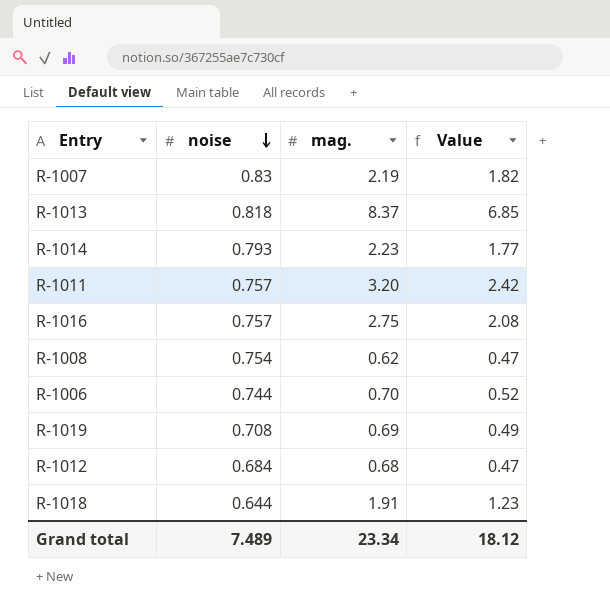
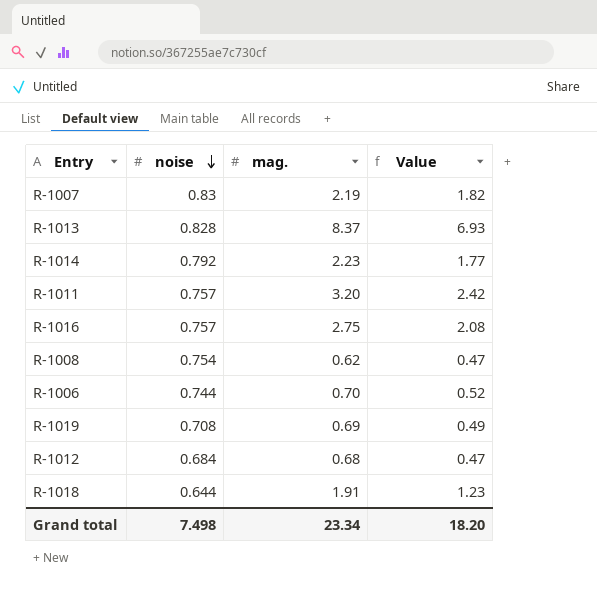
R-1013 | noise: 0.818 -> 0.828
R-1013 | Value: 6.85 -> 6.93
R-1014 | noise: 0.793 -> 0.792
Grand total | noise: 7.489 -> 7.498
Grand total | Value: 18.12 -> 18.20

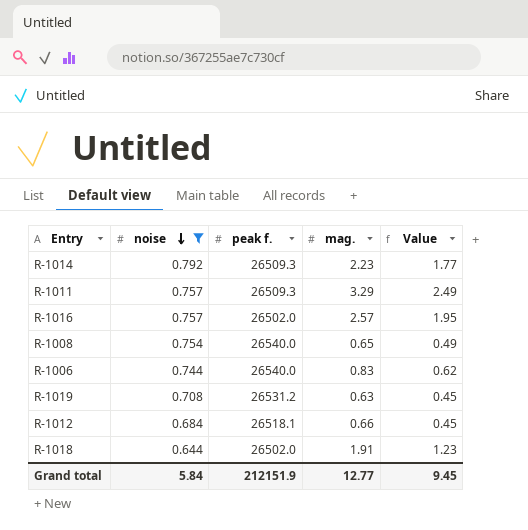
filter: none -> noise <= 0.792
column peak f. | position: none -> 3
R-1011 | mag.: 3.20 -> 3.29
R-1011 | Value: 2.42 -> 2.49
R-1016 | mag.: 2.75 -> 2.57
R-1016 | Value: 2.08 -> 1.95
R-1008 | mag.: 0.62 -> 0.65
R-1008 | Value: 0.47 -> 0.49
R-1006 | mag.: 0.70 -> 0.83
R-1006 | Value: 0.52 -> 0.62
R-1019 | mag.: 0.69 -> 0.63
R-1019 | Value: 0.49 -> 0.45
R-1012 | mag.: 0.68 -> 0.66
R-1012 | Value: 0.47 -> 0.45
Grand total | noise: 7.498 -> 5.84
Grand total | mag.: 23.34 -> 12.77
Grand total | Value: 18.20 -> 9.45

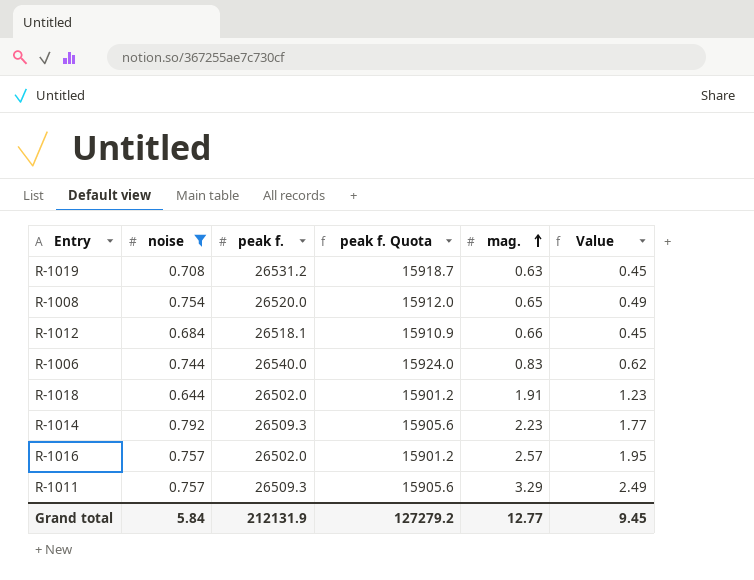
row order: noise descending -> mag. ascending
column peak f. Quota | formula: none -> [peak f.] * 0.6
R-1008 | peak f.: 26540.0 -> 26520.0
Grand total | peak f.: 212151.9 -> 212131.9

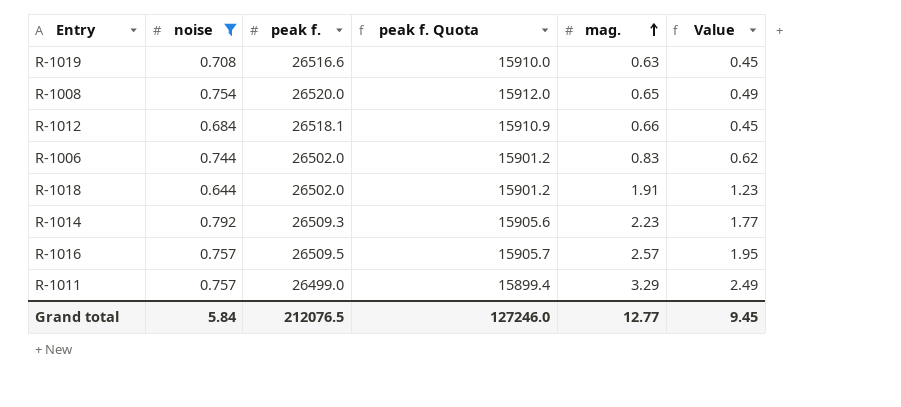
R-1019 | peak f.: 26531.2 -> 26516.6
R-1019 | peak f. Quota: 15918.7 -> 15910.0
R-1006 | peak f.: 26540.0 -> 26502.0
R-1006 | peak f. Quota: 15924.0 -> 15901.2
R-1016 | peak f.: 26502.0 -> 26509.5
R-1016 | peak f. Quota: 15901.2 -> 15905.7
R-1011 | peak f.: 26509.3 -> 26499.0
R-1011 | peak f. Quota: 15905.6 -> 15899.4
Grand total | peak f.: 212131.9 -> 212076.5
Grand total | peak f. Quota: 127279.2 -> 127246.0

